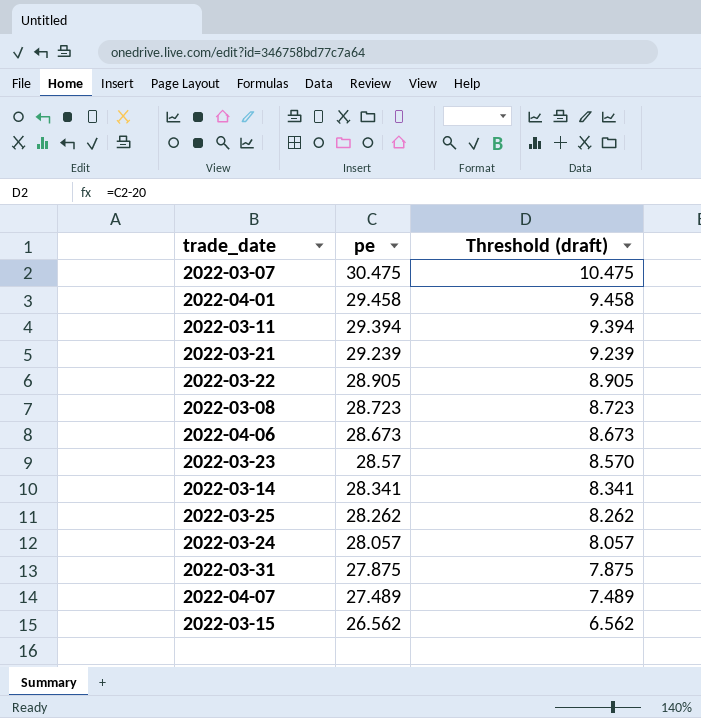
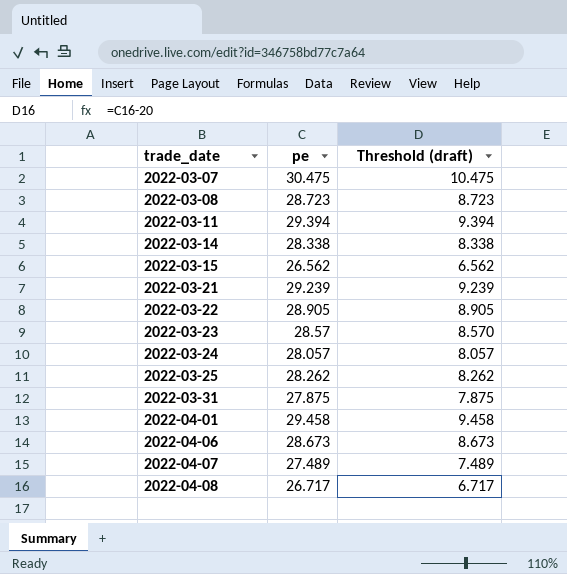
row order: pe descending -> trade_date ascending
2022-03-14 | pe: 28.341 -> 28.338
2022-03-14 | Threshold (draft): 8.341 -> 8.338
row 2022-04-08: none -> 26.717 | 6.717

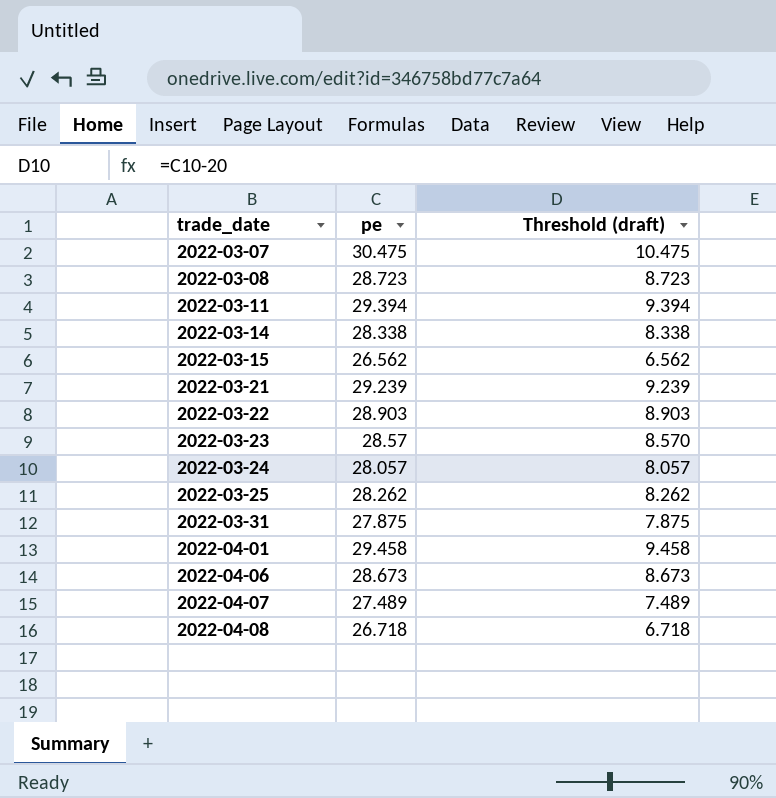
2022-03-22 | pe: 28.905 -> 28.903
2022-03-22 | Threshold (draft): 8.905 -> 8.903
2022-04-08 | pe: 26.717 -> 26.718
2022-04-08 | Threshold (draft): 6.717 -> 6.718

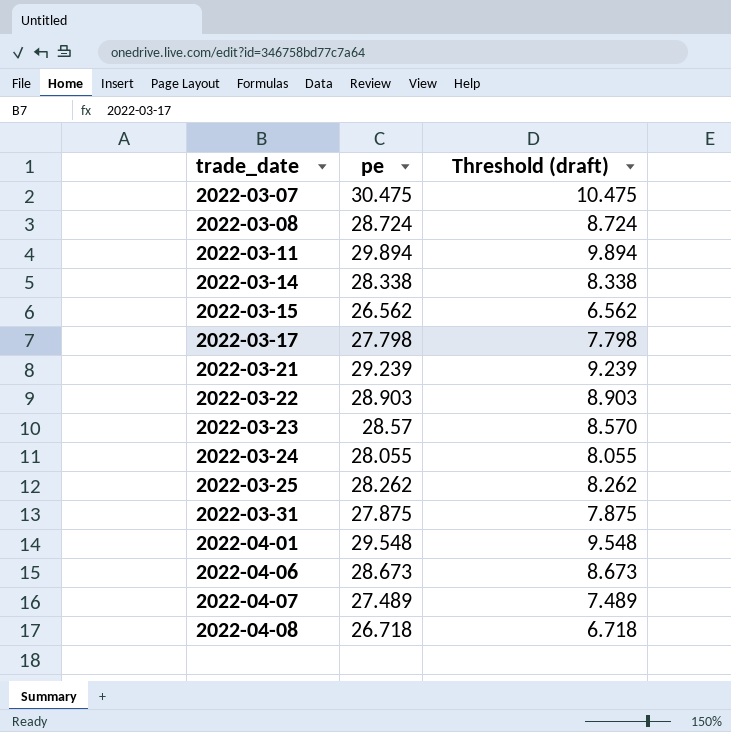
2022-03-08 | pe: 28.723 -> 28.724
2022-03-08 | Threshold (draft): 8.723 -> 8.724
2022-03-11 | pe: 29.394 -> 29.894
2022-03-11 | Threshold (draft): 9.394 -> 9.894
row 2022-03-17: none -> 27.798 | 7.798
2022-03-24 | pe: 28.057 -> 28.055
2022-03-24 | Threshold (draft): 8.057 -> 8.055
2022-04-01 | pe: 29.458 -> 29.548
2022-04-01 | Threshold (draft): 9.458 -> 9.548

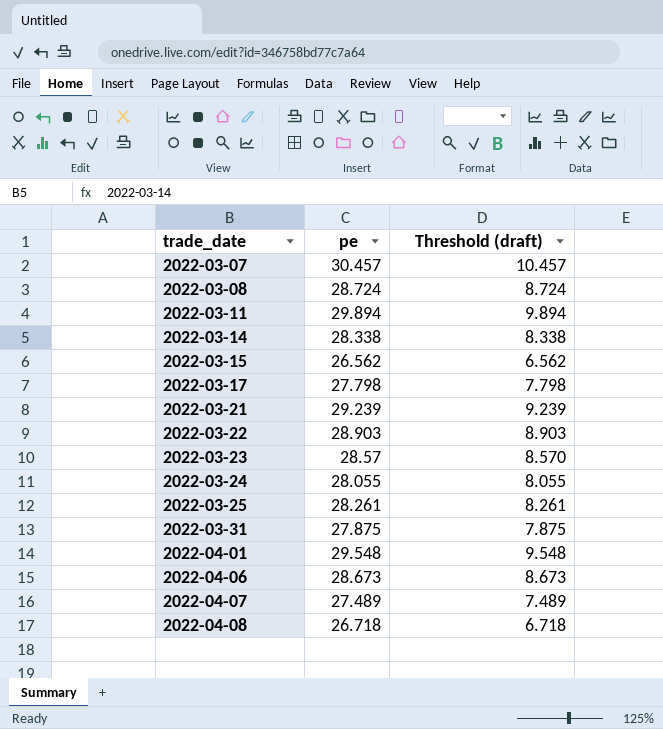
2022-03-07 | pe: 30.475 -> 30.457
2022-03-07 | Threshold (draft): 10.475 -> 10.457
2022-03-25 | pe: 28.262 -> 28.261
2022-03-25 | Threshold (draft): 8.262 -> 8.261

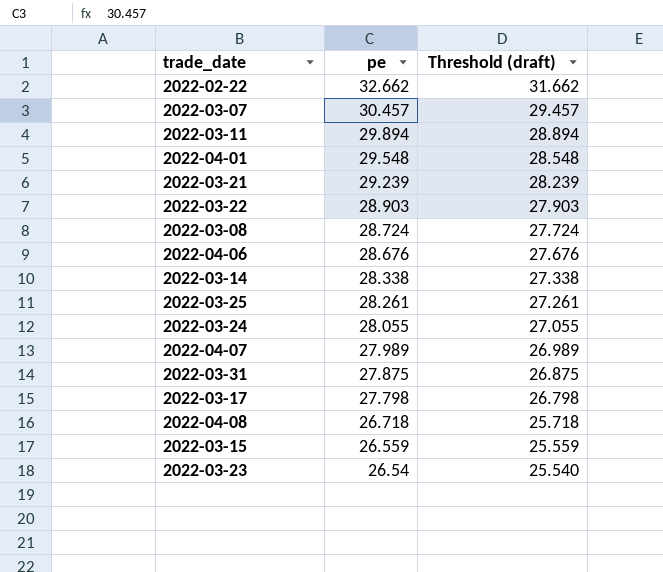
row order: trade_date ascending -> pe descending
column Threshold (draft) | formula: [pe] - 20 -> [pe] - 1
row 2022-02-22: none -> 32.662 | 31.662
2022-04-06 | pe: 28.673 -> 28.676
2022-04-07 | pe: 27.489 -> 27.989
2022-03-15 | pe: 26.562 -> 26.559
2022-03-23 | pe: 28.57 -> 26.54

